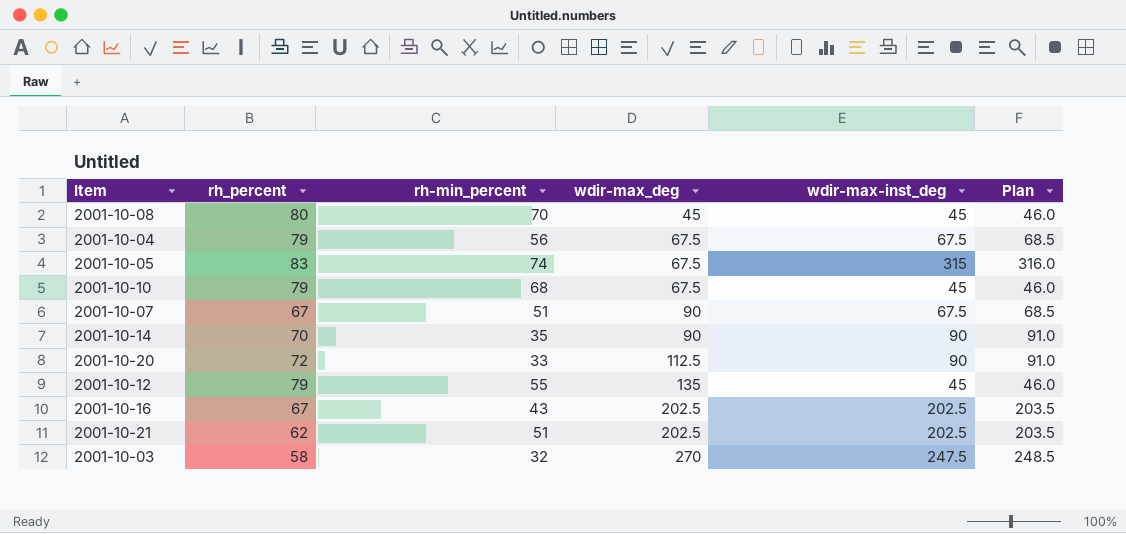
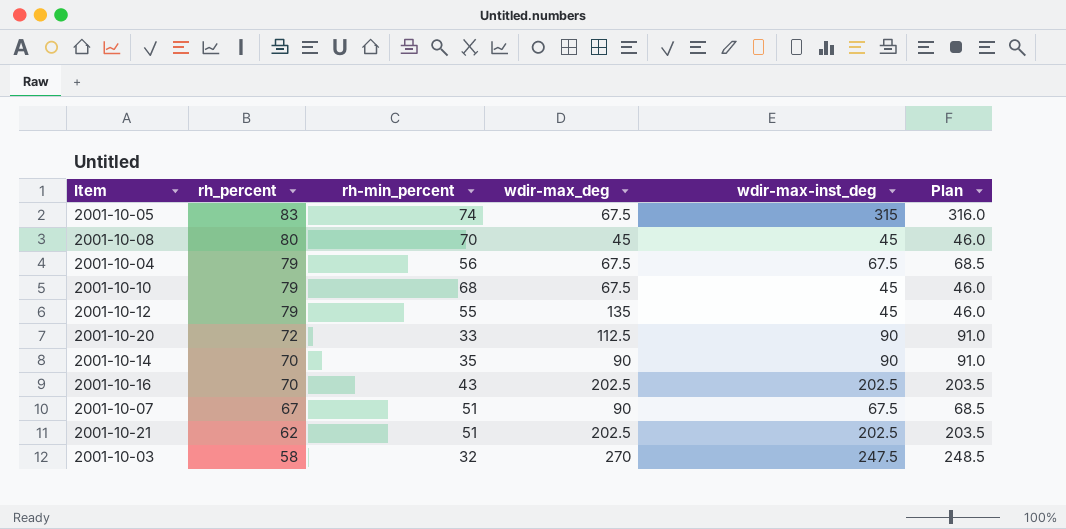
row order: wdir-max_deg ascending -> rh_percent descending
2001-10-16 | rh_percent: 67 -> 70

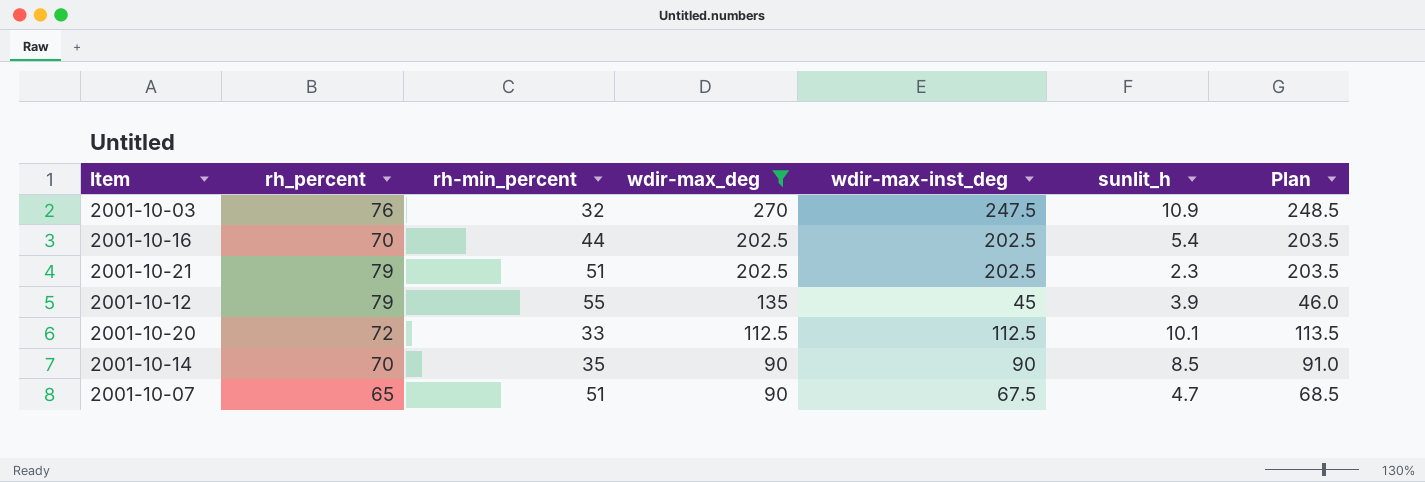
filter: none -> wdir-max_deg >= 90
row order: rh_percent descending -> wdir-max_deg descending
column sunlit_h | position: none -> 6
2001-10-03 | rh_percent: 58 -> 76
2001-10-16 | rh-min_percent: 43 -> 44
2001-10-21 | rh_percent: 62 -> 79
2001-10-20 | wdir-max-inst_deg: 90 -> 112.5
2001-10-20 | Plan: 91.0 -> 113.5
2001-10-07 | rh_percent: 67 -> 65

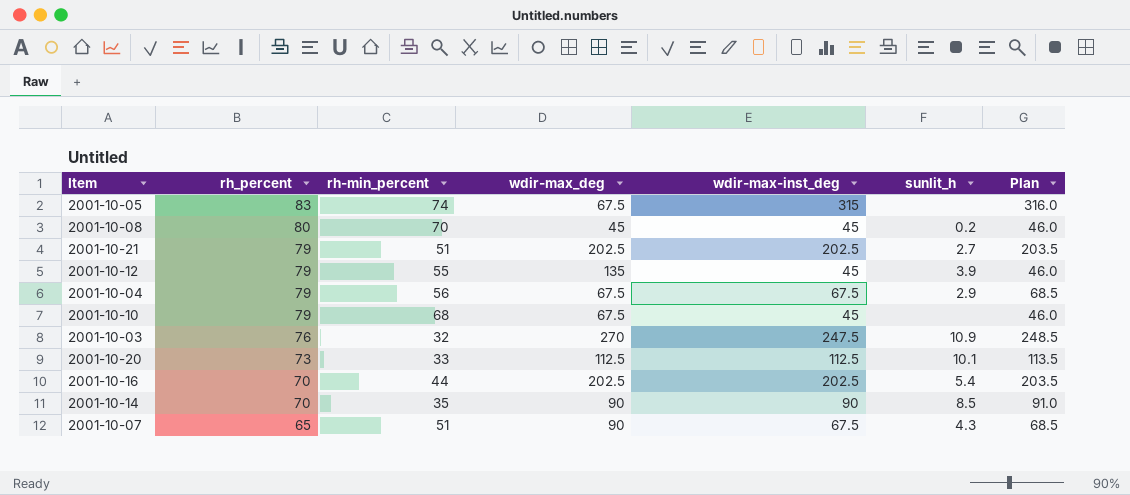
filter: wdir-max_deg >= 90 -> none
row order: wdir-max_deg descending -> rh_percent descending
2001-10-21 | sunlit_h: 2.3 -> 2.7
2001-10-20 | rh_percent: 72 -> 73
2001-10-07 | sunlit_h: 4.7 -> 4.3

